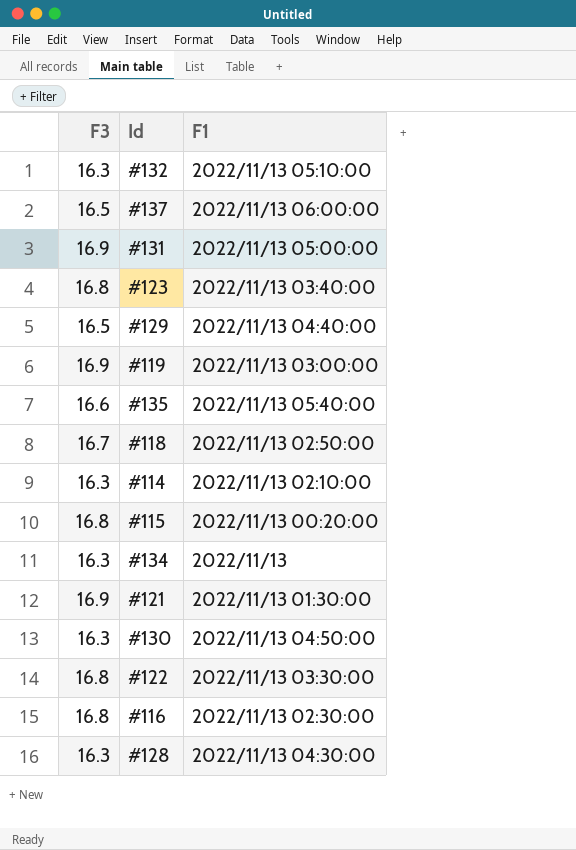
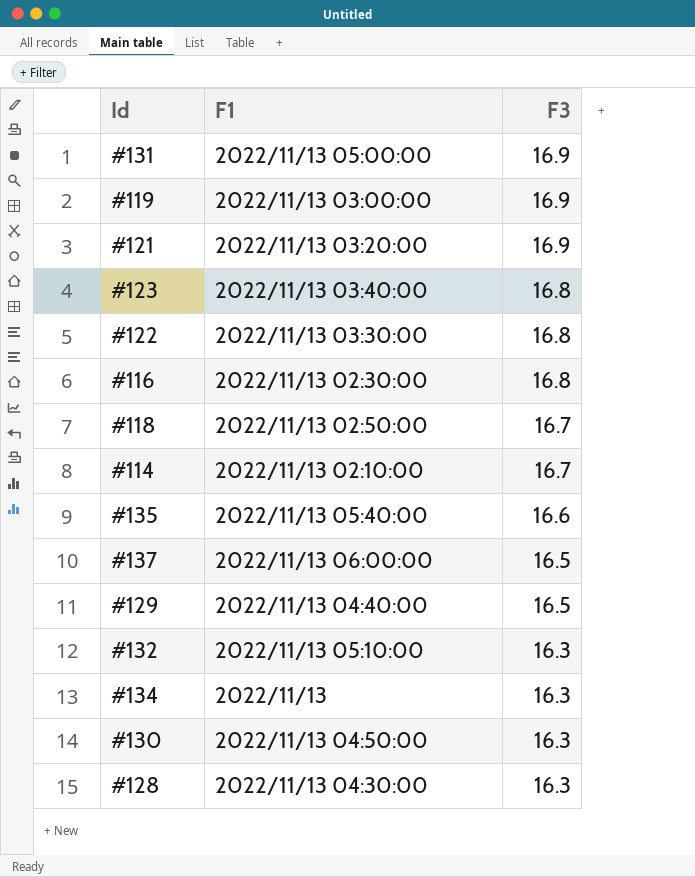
row order: none -> F3 descending
column F3 | position: 1 -> 3
row #115: 16.8 | 2022/11/13 00:20:00 -> none
#121 | F1: 2022/11/13 01:30:00 -> 2022/11/13 03:20:00
#114 | F3: 16.3 -> 16.7

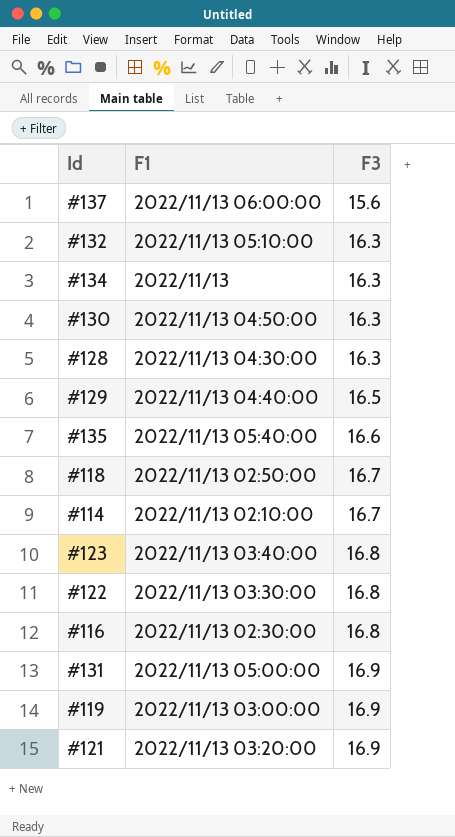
row order: F3 descending -> F3 ascending
#137 | F3: 16.5 -> 15.6

